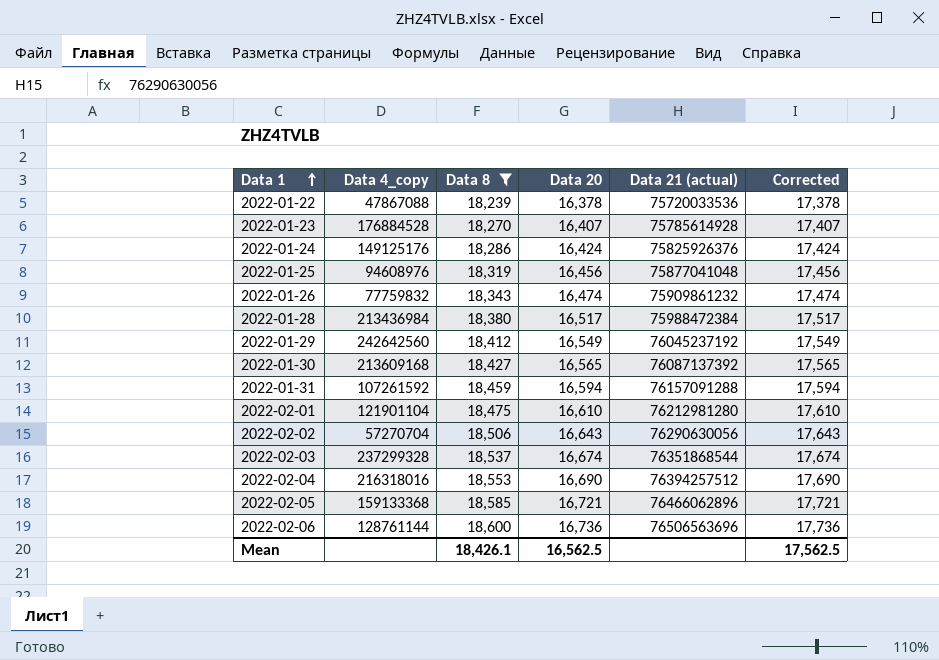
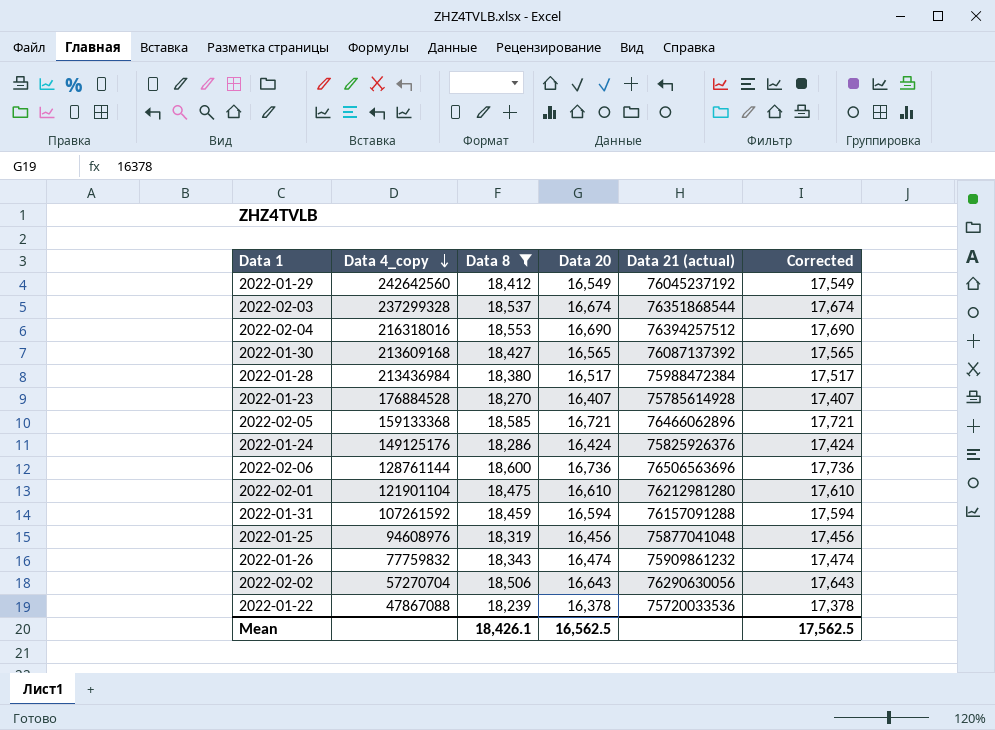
row order: Data 1 ascending -> Data 4_copy descending

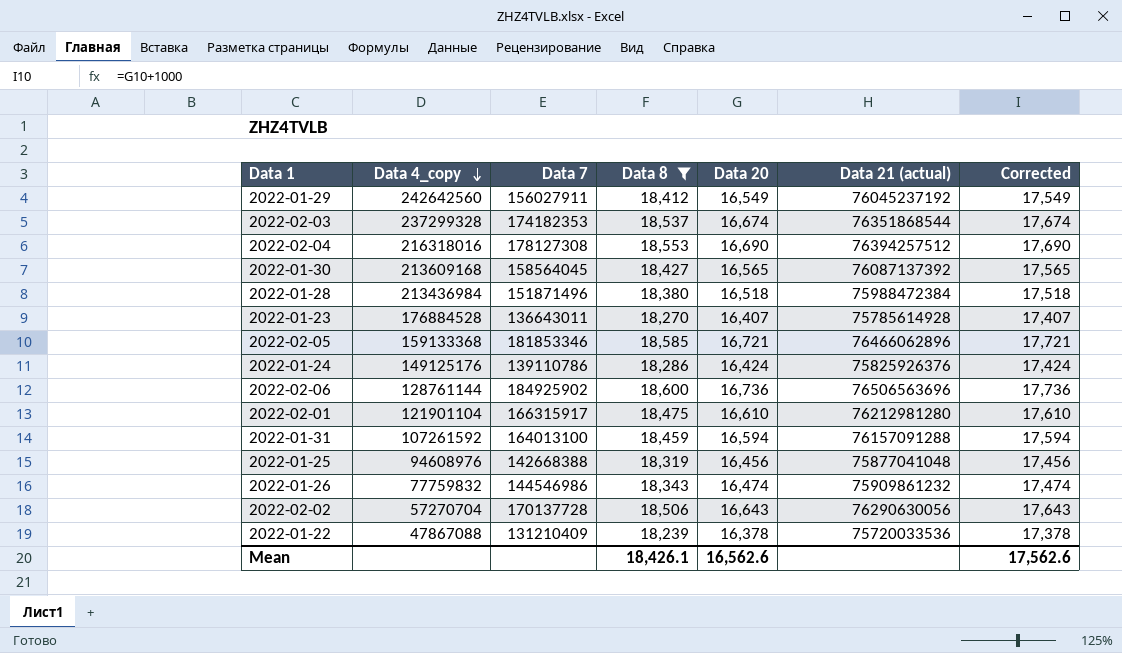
column Data 7 | position: none -> 3
2022-01-28 | Data 20: 16,517 -> 16,518
2022-01-28 | Corrected: 17,517 -> 17,518
Mean | Data 20: 16,562.5 -> 16,562.6
Mean | Corrected: 17,562.5 -> 17,562.6

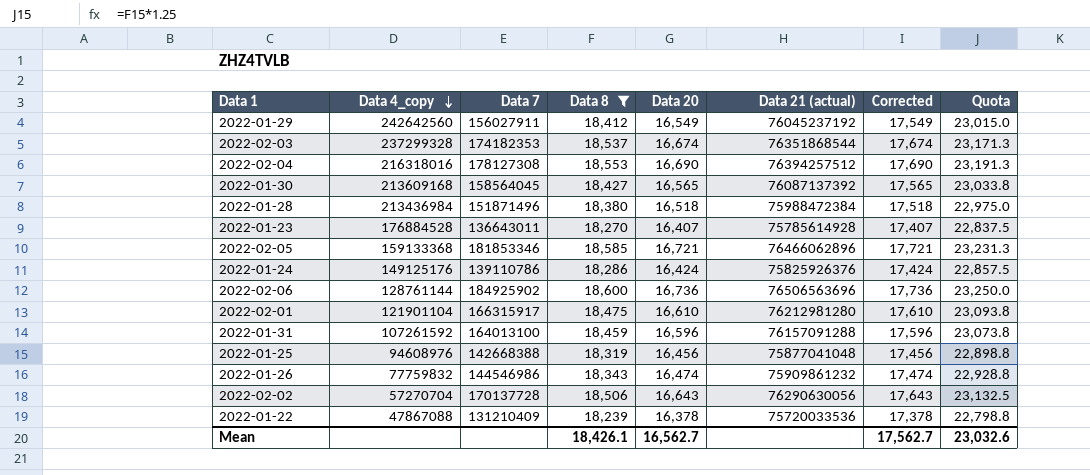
column Quota | formula: none -> [Data 8] * 1.25
2022-01-31 | Data 20: 16,594 -> 16,596
2022-01-31 | Corrected: 17,594 -> 17,596
Mean | Data 20: 16,562.6 -> 16,562.7
Mean | Corrected: 17,562.6 -> 17,562.7

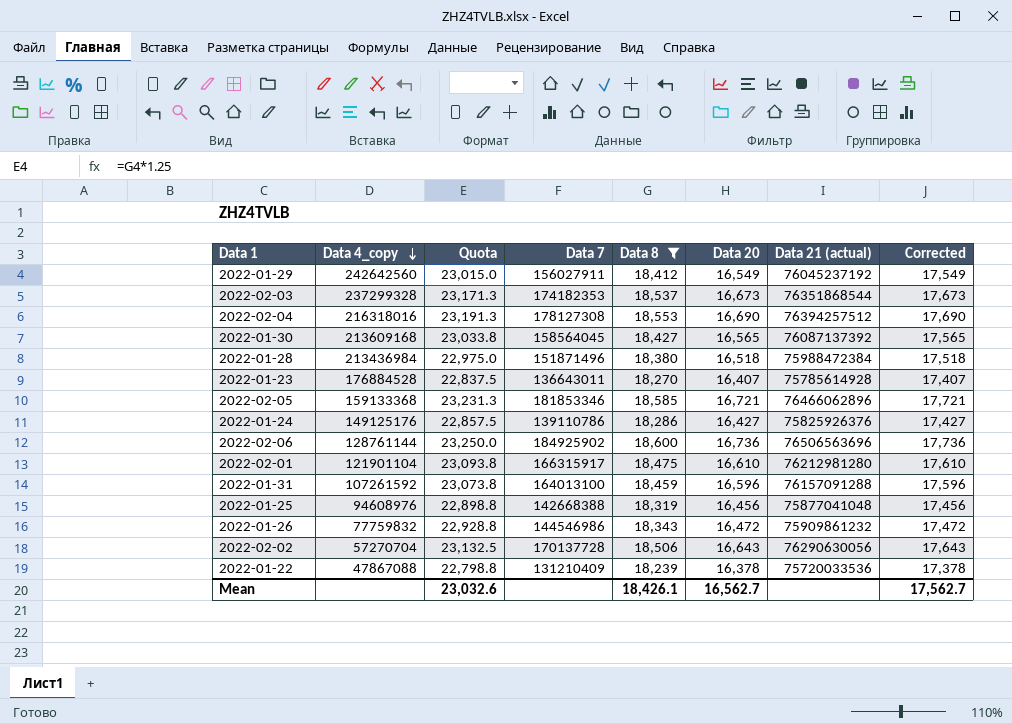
column Quota | position: 8 -> 3
2022-02-03 | Data 20: 16,674 -> 16,673
2022-02-03 | Corrected: 17,674 -> 17,673
2022-01-24 | Data 20: 16,424 -> 16,427
2022-01-24 | Corrected: 17,424 -> 17,427
2022-01-26 | Data 20: 16,474 -> 16,472
2022-01-26 | Corrected: 17,474 -> 17,472

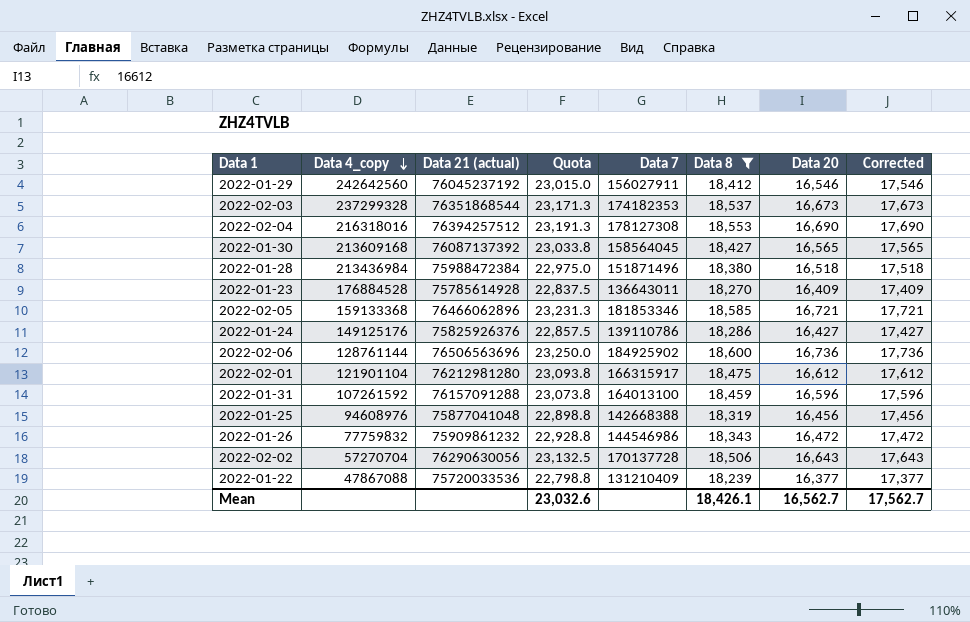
column Data 21 (actual) | position: 7 -> 3
2022-01-29 | Data 20: 16,549 -> 16,546
2022-01-29 | Corrected: 17,549 -> 17,546
2022-01-23 | Data 20: 16,407 -> 16,409
2022-01-23 | Corrected: 17,407 -> 17,409
2022-02-01 | Data 20: 16,610 -> 16,612
2022-02-01 | Corrected: 17,610 -> 17,612
2022-01-22 | Data 20: 16,378 -> 16,377
2022-01-22 | Corrected: 17,378 -> 17,377

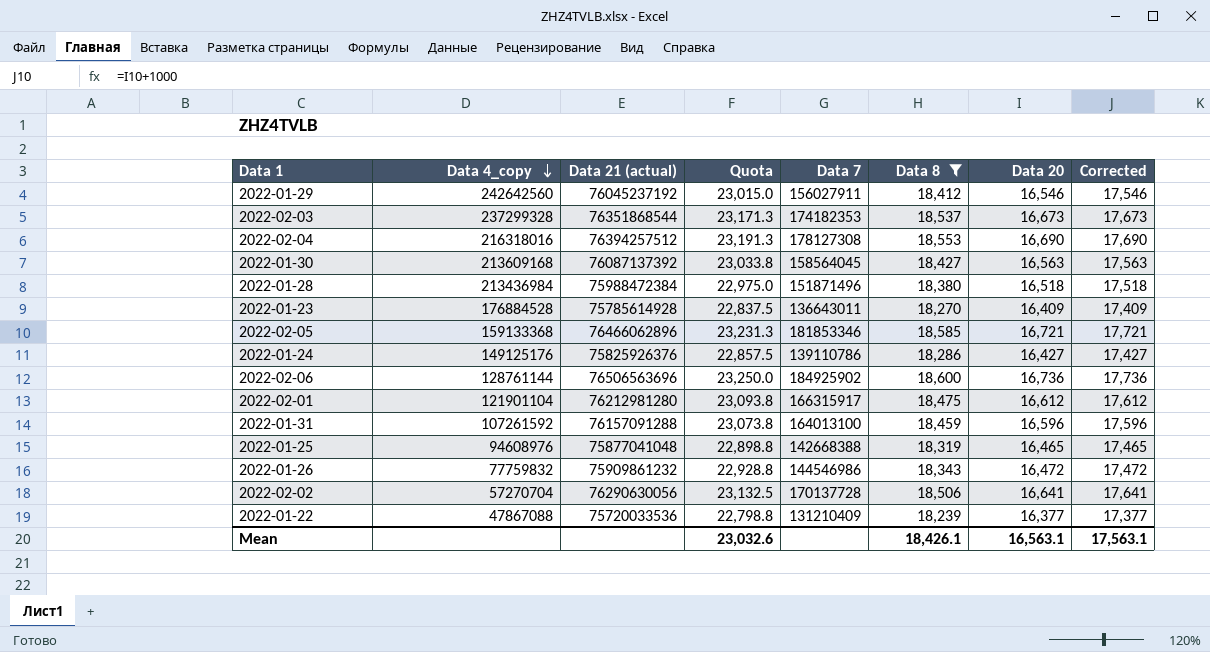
2022-01-30 | Data 20: 16,565 -> 16,563
2022-01-30 | Corrected: 17,565 -> 17,563
2022-01-25 | Data 20: 16,456 -> 16,465
2022-01-25 | Corrected: 17,456 -> 17,465
2022-02-02 | Data 20: 16,643 -> 16,641
2022-02-02 | Corrected: 17,643 -> 17,641
Mean | Data 20: 16,562.7 -> 16,563.1
Mean | Corrected: 17,562.7 -> 17,563.1

